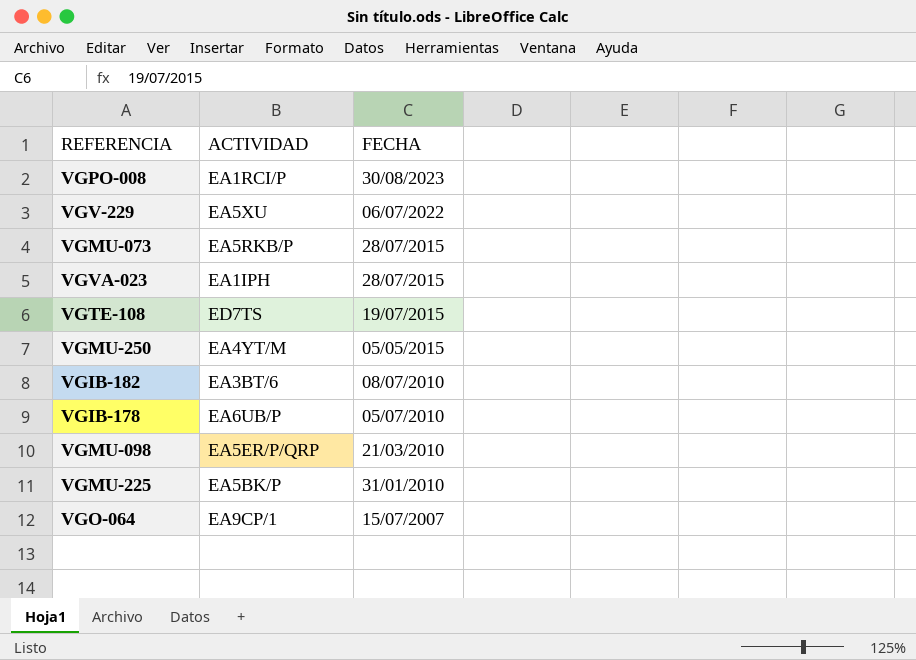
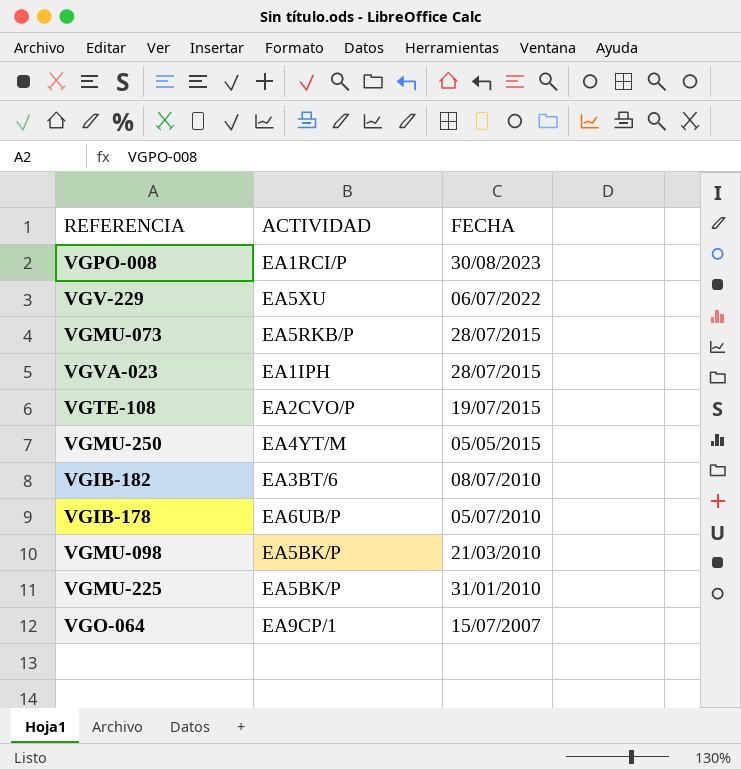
VGTE-108 | ACTIVIDAD: ED7TS -> EA2CVO/P
VGMU-098 | ACTIVIDAD: EA5ER/P/QRP -> EA5BK/P

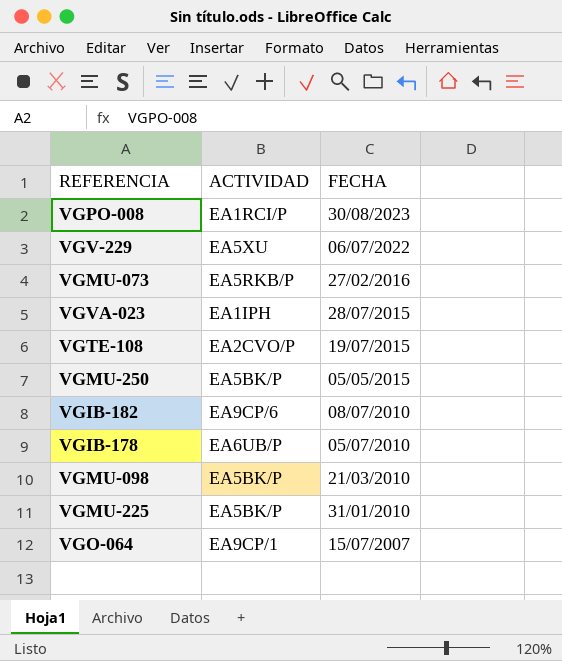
VGMU-073 | FECHA: 28/07/2015 -> 27/02/2016
VGMU-250 | ACTIVIDAD: EA4YT/M -> EA5BK/P
VGIB-182 | ACTIVIDAD: EA3BT/6 -> EA9CP/6

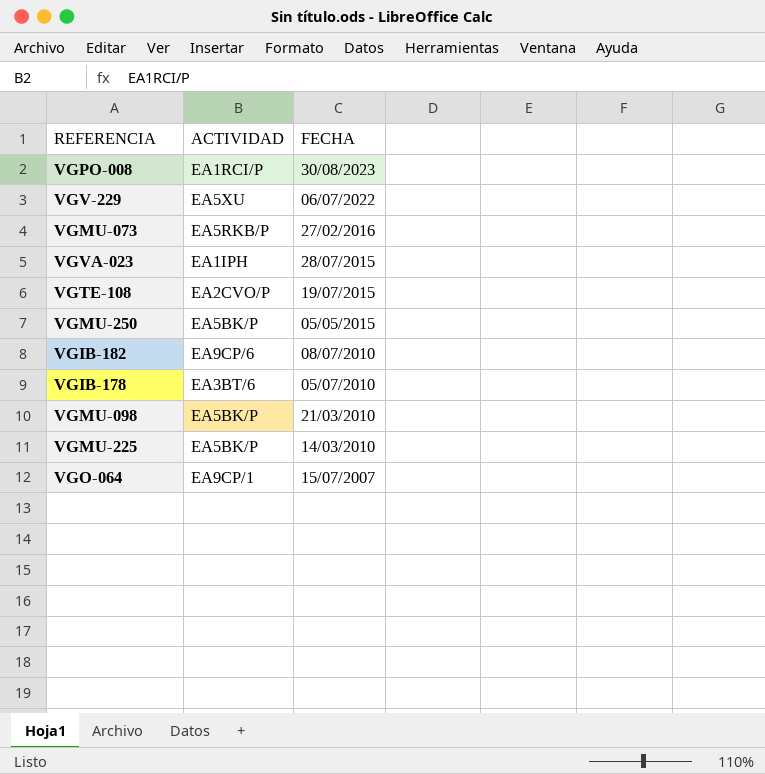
VGIB-178 | ACTIVIDAD: EA6UB/P -> EA3BT/6
VGMU-225 | FECHA: 31/01/2010 -> 14/03/2010

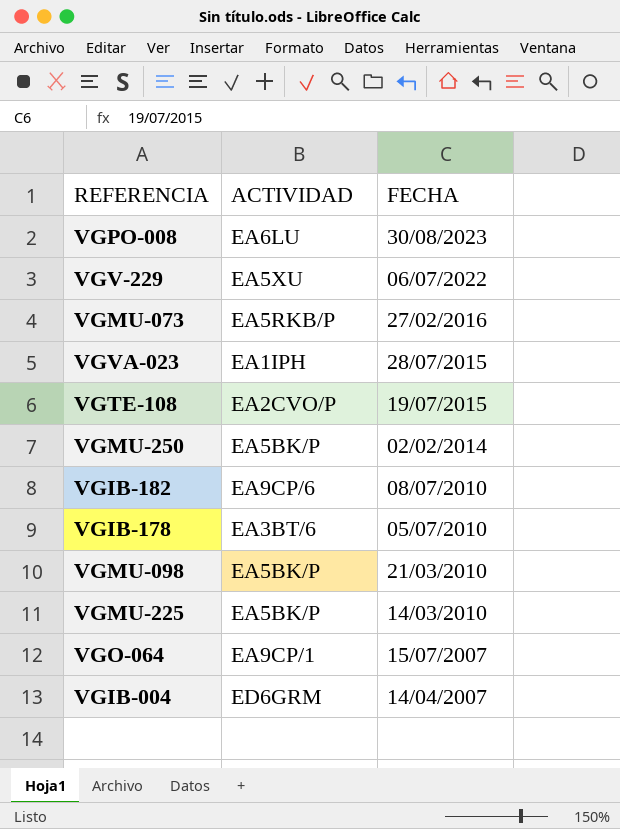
VGPO-008 | ACTIVIDAD: EA1RCI/P -> EA6LU
VGMU-250 | FECHA: 05/05/2015 -> 02/02/2014
row VGIB-004: none -> ED6GRM | 14/04/2007

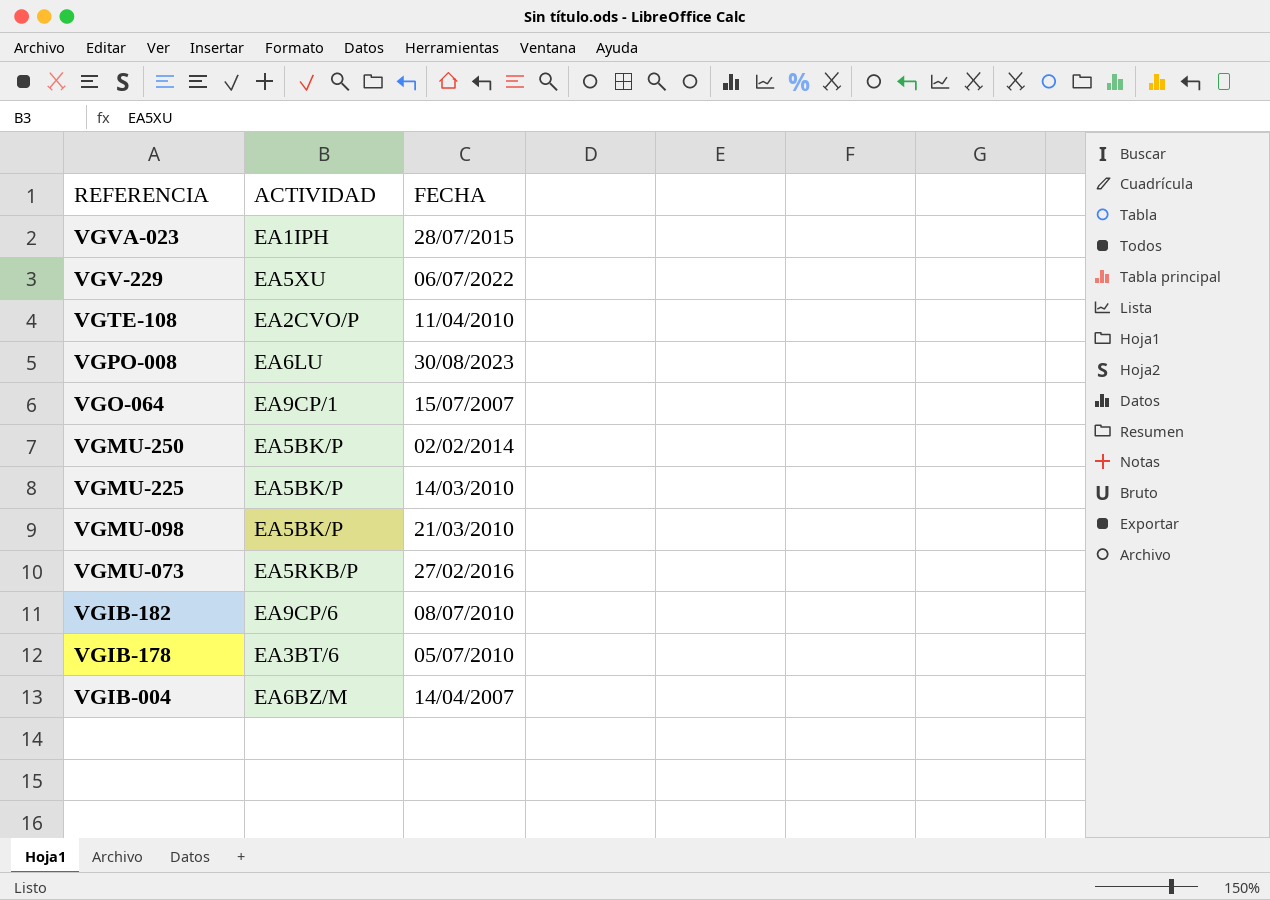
row order: FECHA descending -> REFERENCIA descending
VGTE-108 | FECHA: 19/07/2015 -> 11/04/2010
VGIB-004 | ACTIVIDAD: ED6GRM -> EA6BZ/M

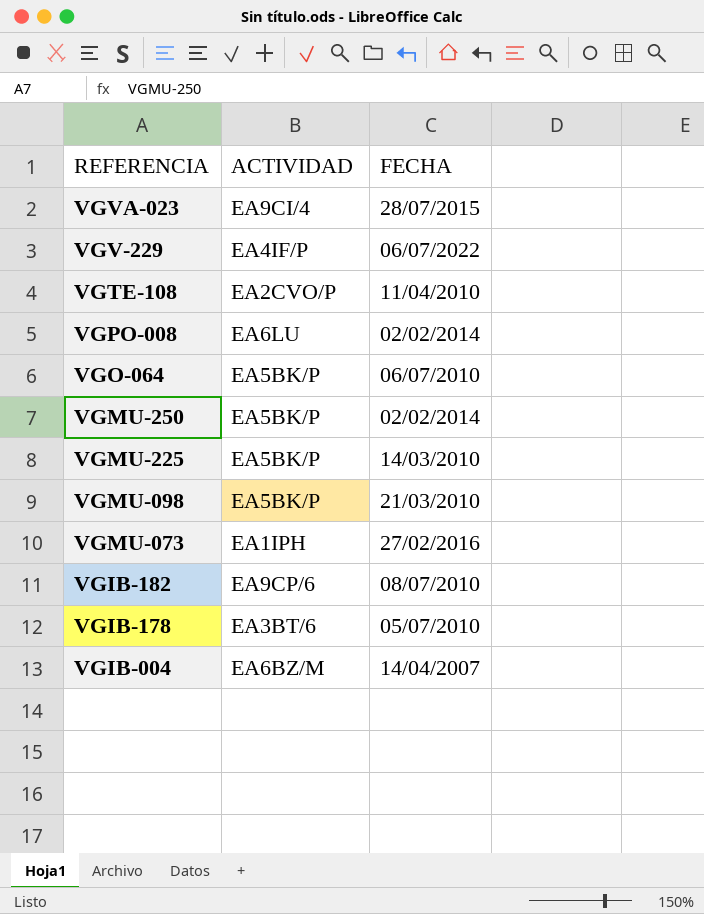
VGVA-023 | ACTIVIDAD: EA1IPH -> EA9CI/4
VGV-229 | ACTIVIDAD: EA5XU -> EA4IF/P
VGPO-008 | FECHA: 30/08/2023 -> 02/02/2014
VGO-064 | ACTIVIDAD: EA9CP/1 -> EA5BK/P
VGO-064 | FECHA: 15/07/2007 -> 06/07/2010
VGMU-073 | ACTIVIDAD: EA5RKB/P -> EA1IPH

